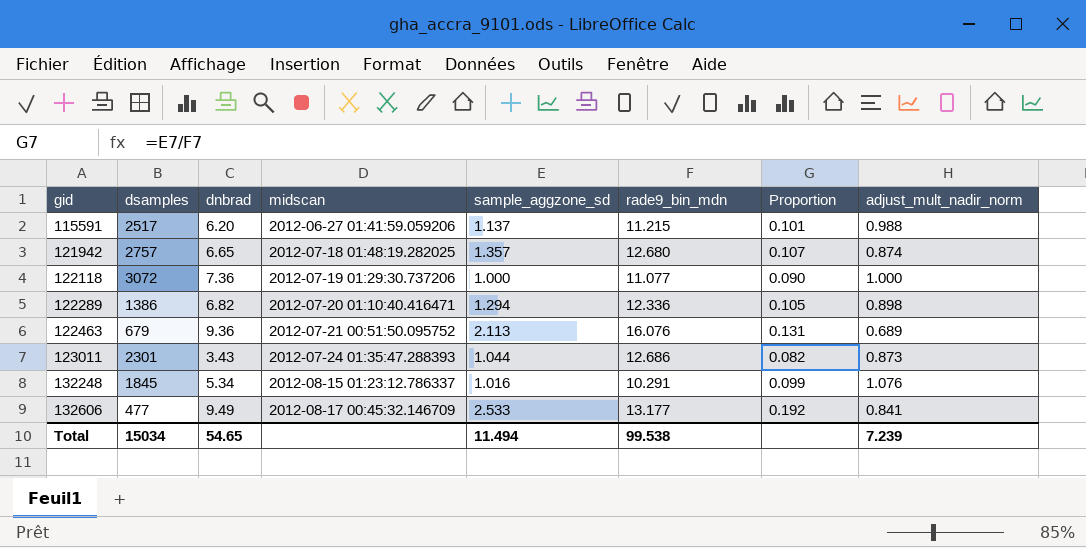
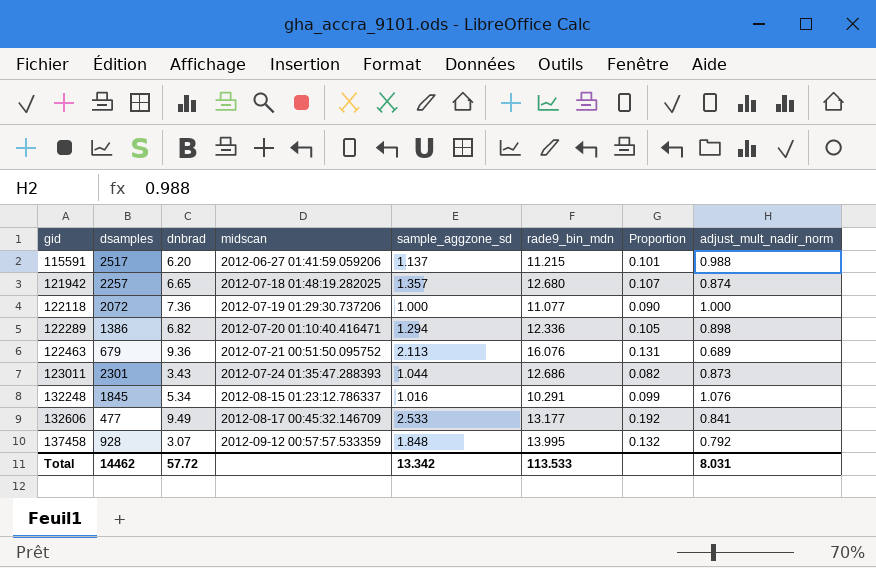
121942 | dsamples: 2757 -> 2257
122118 | dsamples: 3072 -> 2072
row 137458: none -> 928 | 3.07 | 2012-09-12 00:57:57.533359 | 1.848 | 13.995 | 0.132 | 0.792
Total | dsamples: 15034 -> 14462
Total | dnbrad: 54.65 -> 57.72
Total | sample_aggzone_sd: 11.494 -> 13.342
Total | rade9_bin_mdn: 99.538 -> 113.533
Total | adjust_mult_nadir_norm: 7.239 -> 8.031

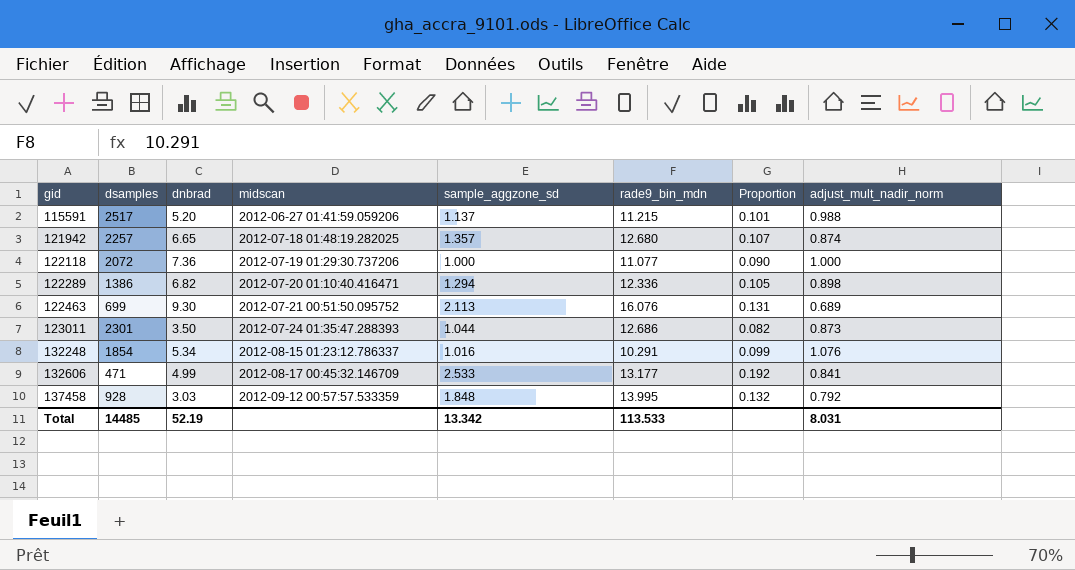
115591 | dnbrad: 6.20 -> 5.20
122463 | dsamples: 679 -> 699
122463 | dnbrad: 9.36 -> 9.30
123011 | dnbrad: 3.43 -> 3.50
132248 | dsamples: 1845 -> 1854
132606 | dsamples: 477 -> 471
132606 | dnbrad: 9.49 -> 4.99
137458 | dnbrad: 3.07 -> 3.03
Total | dsamples: 14462 -> 14485
Total | dnbrad: 57.72 -> 52.19

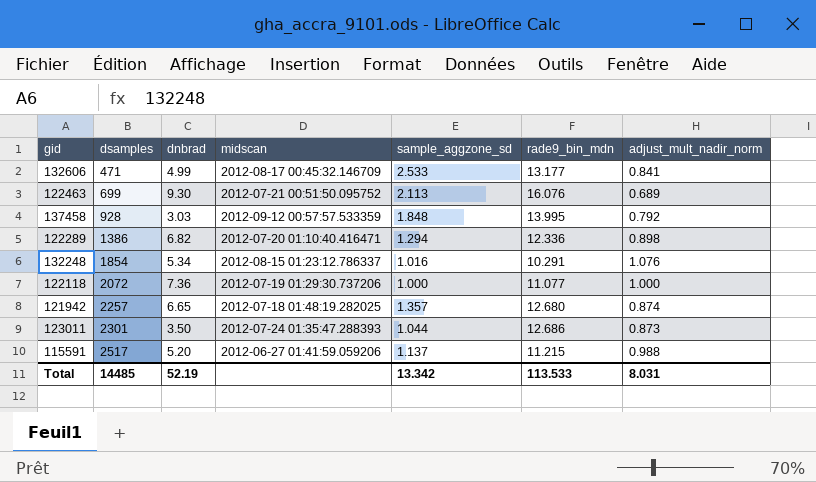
row order: gid ascending -> dsamples ascending
column Proportion | formula: [sample_aggzone_sd] / [rade9_bin_mdn] -> none

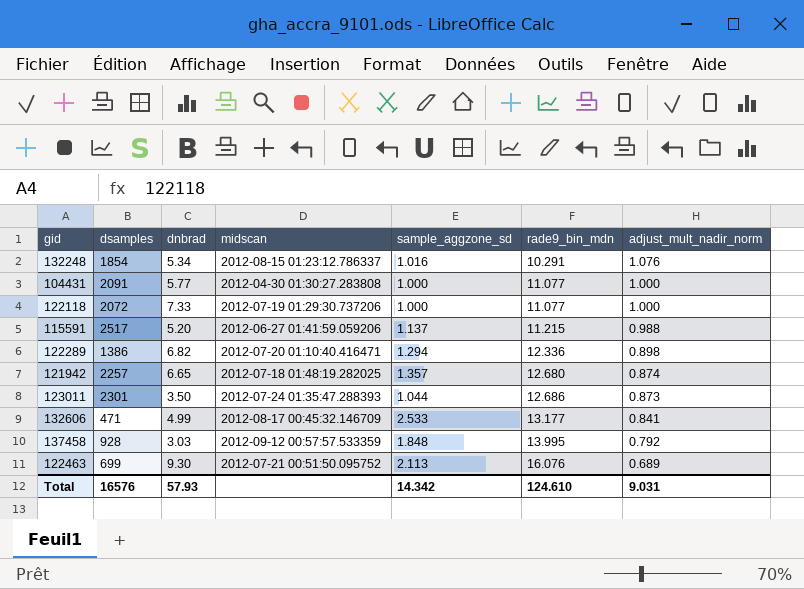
row order: dsamples ascending -> rade9_bin_mdn ascending
row 104431: none -> 2091 | 5.77 | 2012-04-30 01:30:27.283808 | 1.000 | 11.077 | 1.000
122118 | dnbrad: 7.36 -> 7.33
Total | dsamples: 14485 -> 16576
Total | dnbrad: 52.19 -> 57.93
Total | sample_aggzone_sd: 13.342 -> 14.342
Total | rade9_bin_mdn: 113.533 -> 124.610
Total | adjust_mult_nadir_norm: 8.031 -> 9.031

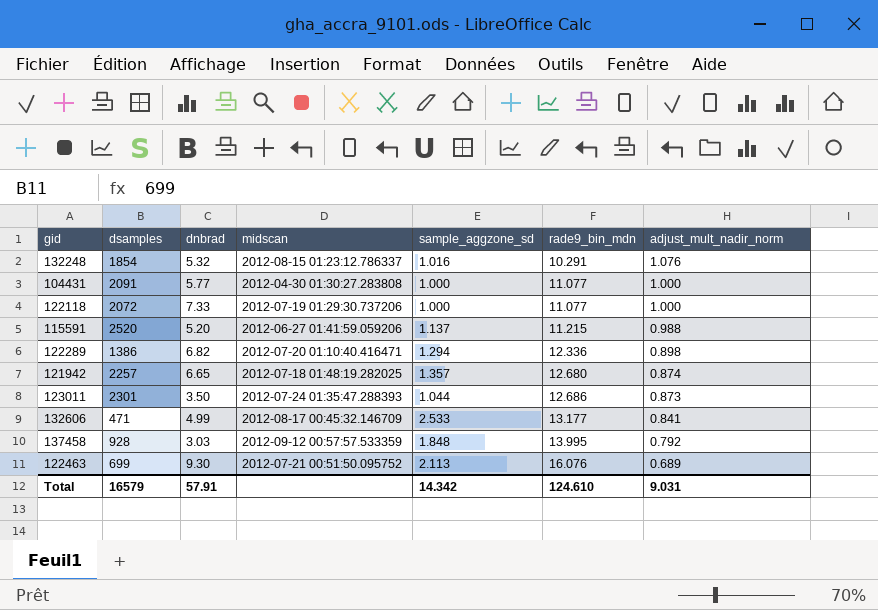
132248 | dnbrad: 5.34 -> 5.32
115591 | dsamples: 2517 -> 2520
Total | dsamples: 16576 -> 16579
Total | dnbrad: 57.93 -> 57.91

